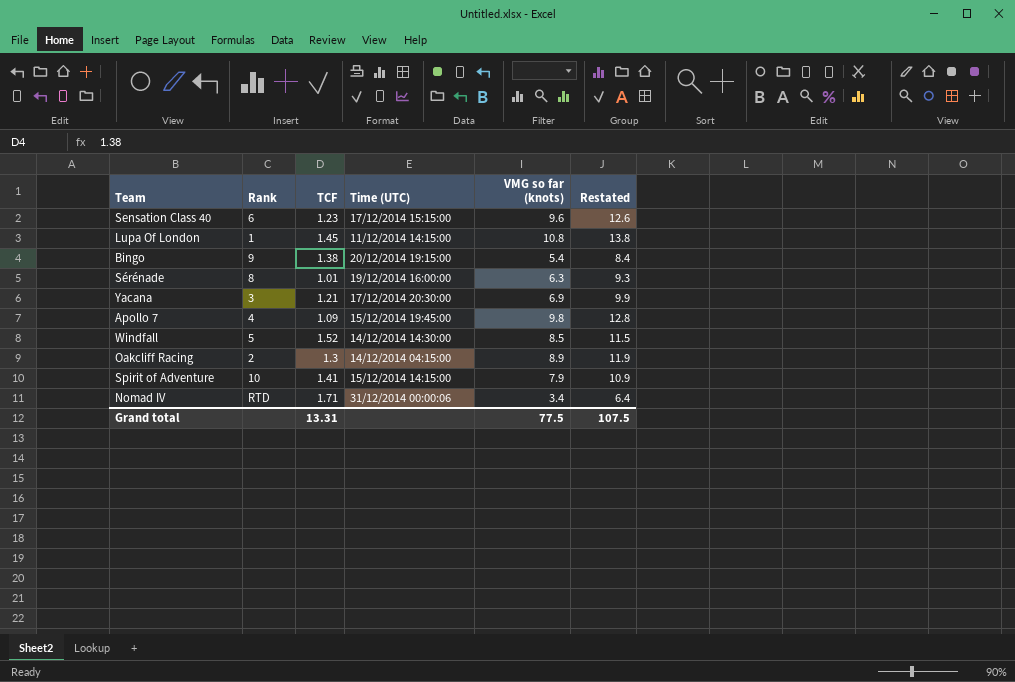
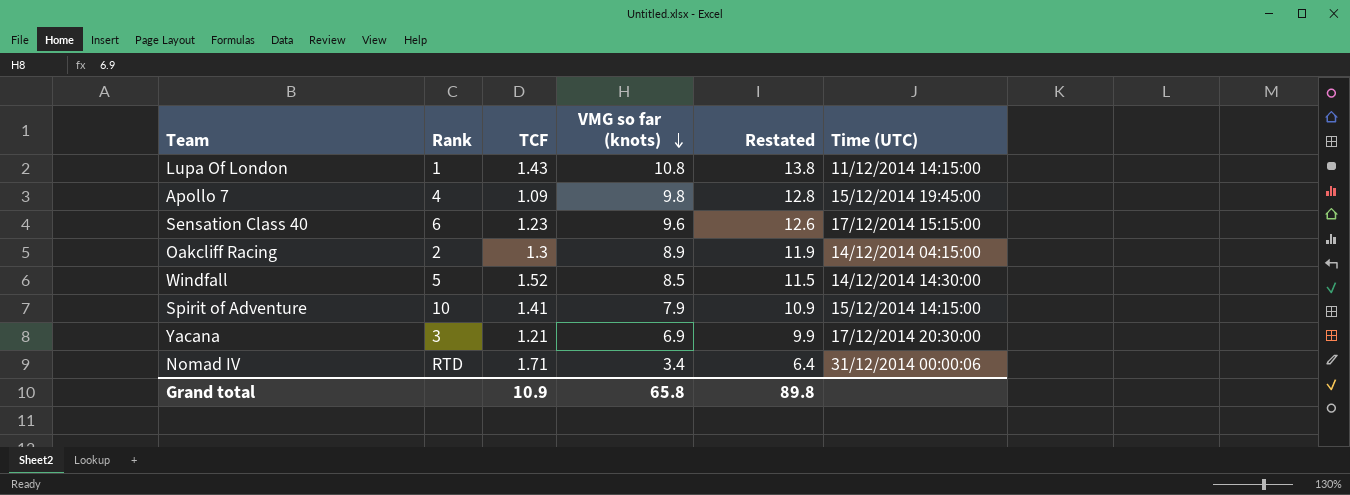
row order: none -> VMG so far (knots) descending
column Time (UTC) | position: 4 -> 6
row Bingo: 9 | 1.38 | 20/12/2014 19:15:00 | 5.4 | 8.4 -> none
row Sérénade: 8 | 1.01 | 19/12/2014 16:00:00 | 6.3 | 9.3 -> none
Lupa Of London | TCF: 1.45 -> 1.43
Grand total | TCF: 13.31 -> 10.9
Grand total | VMG so far (knots): 77.5 -> 65.8
Grand total | Restated: 107.5 -> 89.8

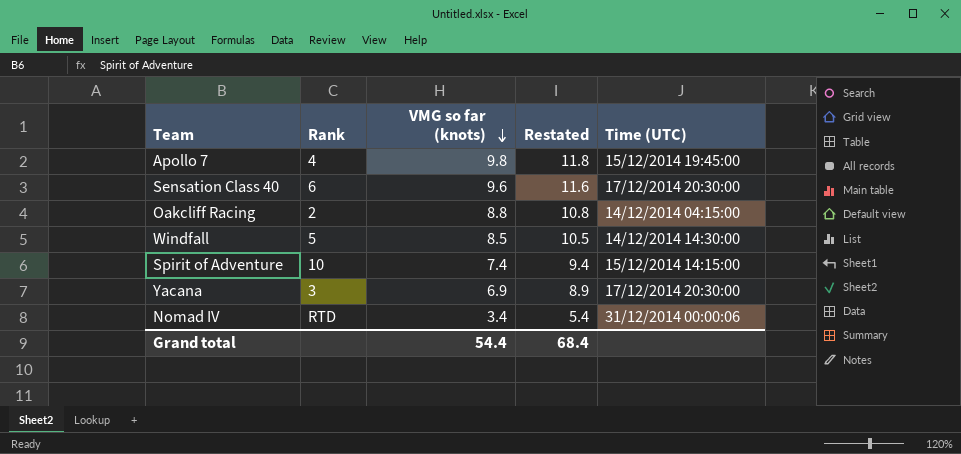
column TCF | position: 3 -> none
column Restated | formula: [VMG so far (knots)] + 3 -> [VMG so far (knots)] + 2
row Lupa Of London: 1 | 1.43 | 10.8 | 13.8 | 11/12/2014 14:15:00 -> none
Sensation Class 40 | Time (UTC): 17/12/2014 15:15:00 -> 17/12/2014 20:30:00
Oakcliff Racing | VMG so far (knots): 8.9 -> 8.8
Spirit of Adventure | VMG so far (knots): 7.9 -> 7.4
Grand total | VMG so far (knots): 65.8 -> 54.4
Grand total | Restated: 89.8 -> 68.4

